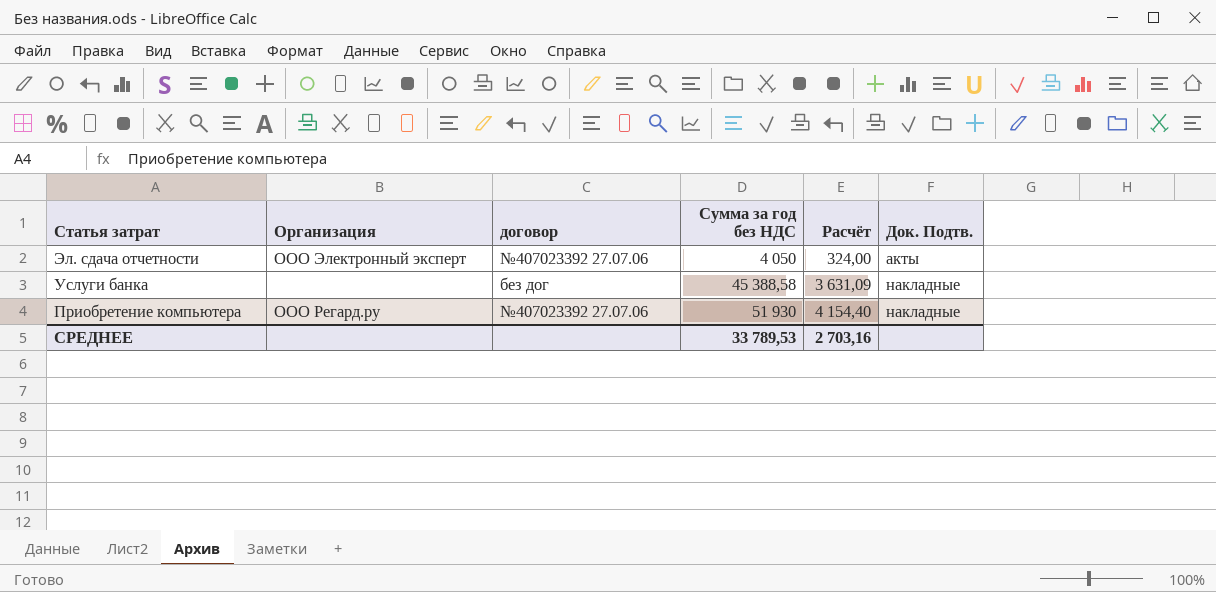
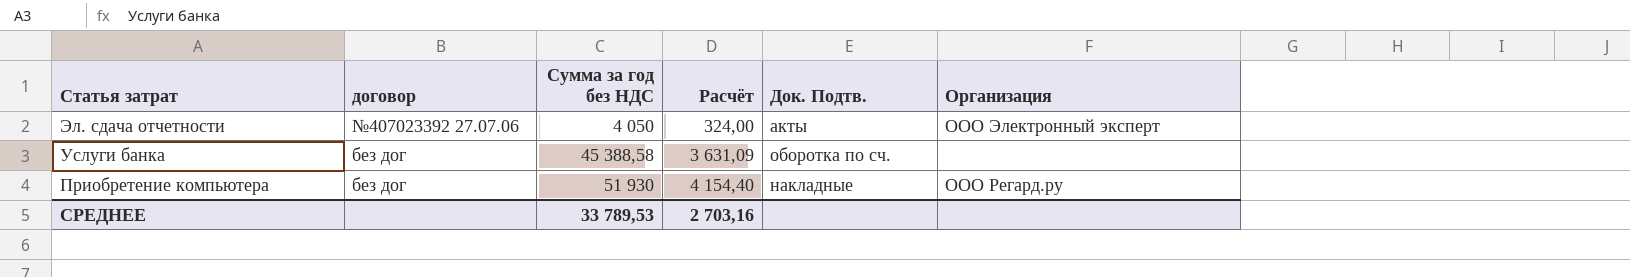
column Организация | position: 2 -> 6
Услуги банка | Док. Подтв.: накладные -> оборотка по сч.
Приобретение компьютера | договор: №407023392 27.07.06 -> без дог

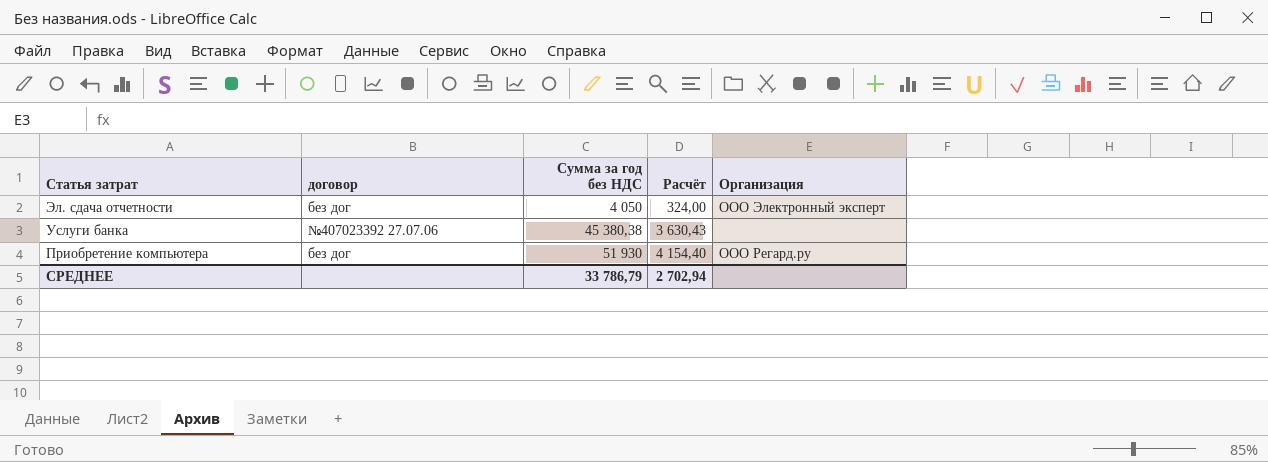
column Док. Подтв. | position: 5 -> none
Эл. сдача отчетности | договор: №407023392 27.07.06 -> без дог
Услуги банка | договор: без дог -> №407023392 27.07.06
Услуги банка | Сумма за год без НДС: 45 388,58 -> 45 380,38
Услуги банка | Расчёт: 3 631,09 -> 3 630,43
СРЕДНЕЕ | Сумма за год без НДС: 33 789,53 -> 33 786,79
СРЕДНЕЕ | Расчёт: 2 703,16 -> 2 702,94

